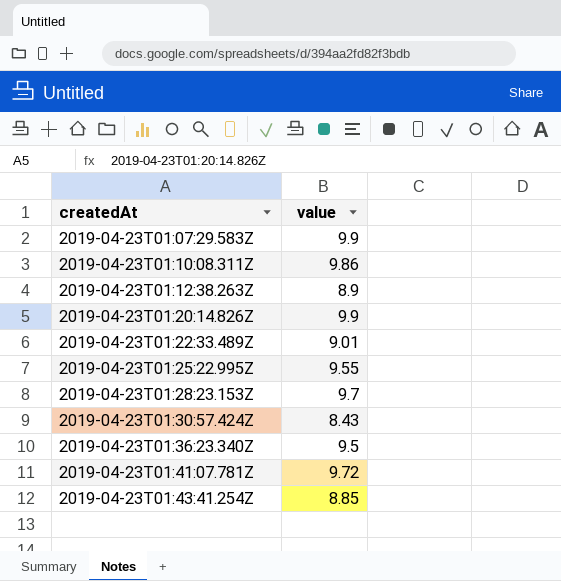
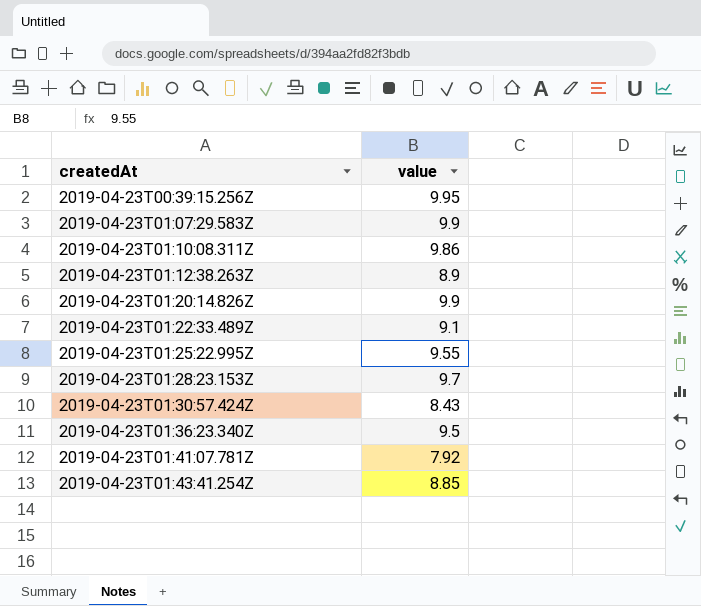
row 2019-04-23T00:39:15.256Z: none -> 9.95
2019-04-23T01:22:33.489Z | value: 9.01 -> 9.1
2019-04-23T01:41:07.781Z | value: 9.72 -> 7.92

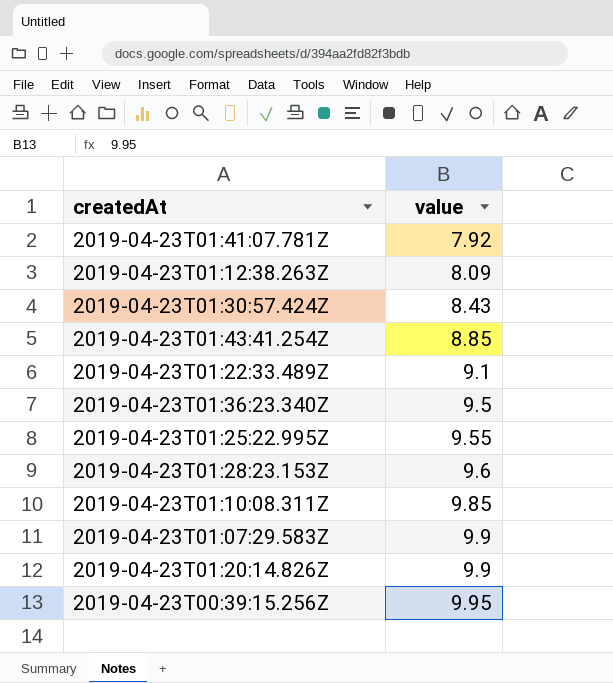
row order: createdAt ascending -> value ascending
2019-04-23T01:12:38.263Z | value: 8.9 -> 8.09
2019-04-23T01:28:23.153Z | value: 9.7 -> 9.6
2019-04-23T01:10:08.311Z | value: 9.86 -> 9.85

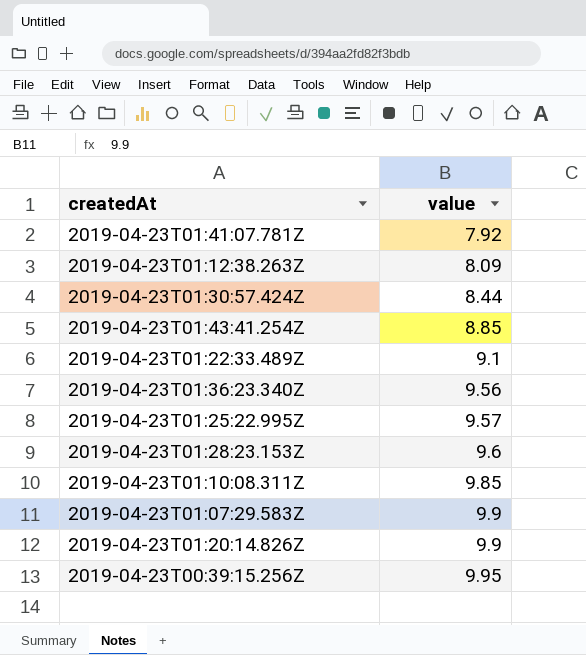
2019-04-23T01:30:57.424Z | value: 8.43 -> 8.44
2019-04-23T01:36:23.340Z | value: 9.5 -> 9.56
2019-04-23T01:25:22.995Z | value: 9.55 -> 9.57

